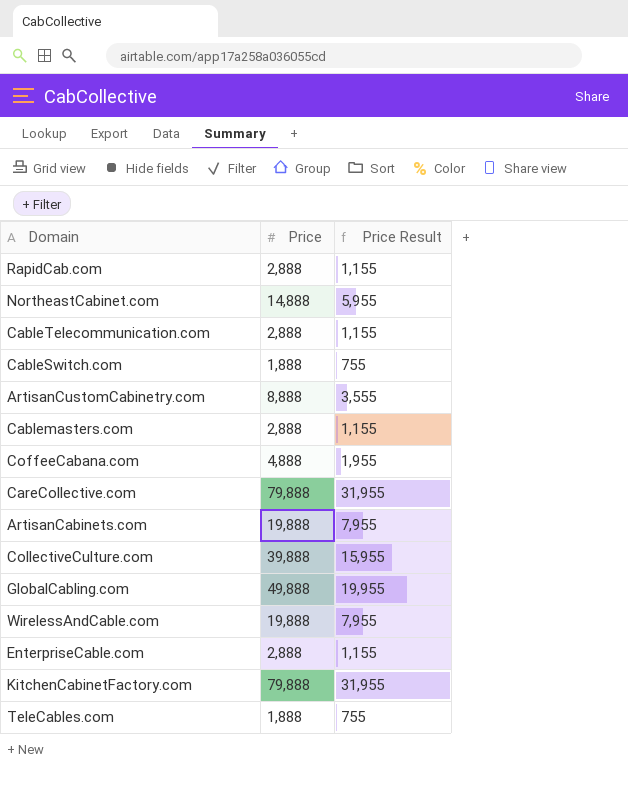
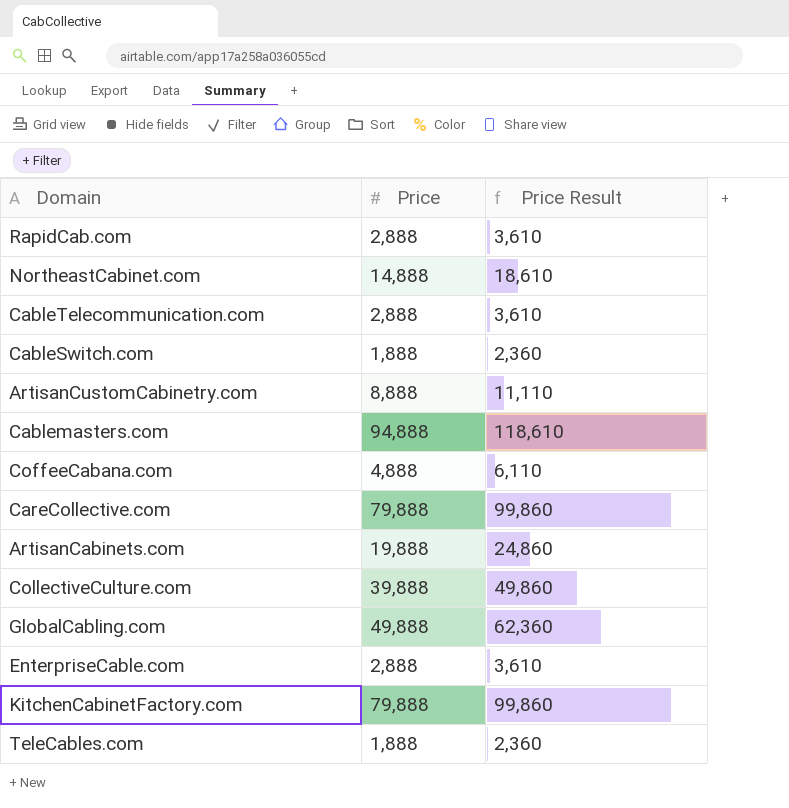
column Price Result | formula: [Price] * 0.4 -> [Price] * 1.25
row WirelessAndCable.com: 19,888 | 7,955 -> none
Cablemasters.com | Price: 2,888 -> 94,888

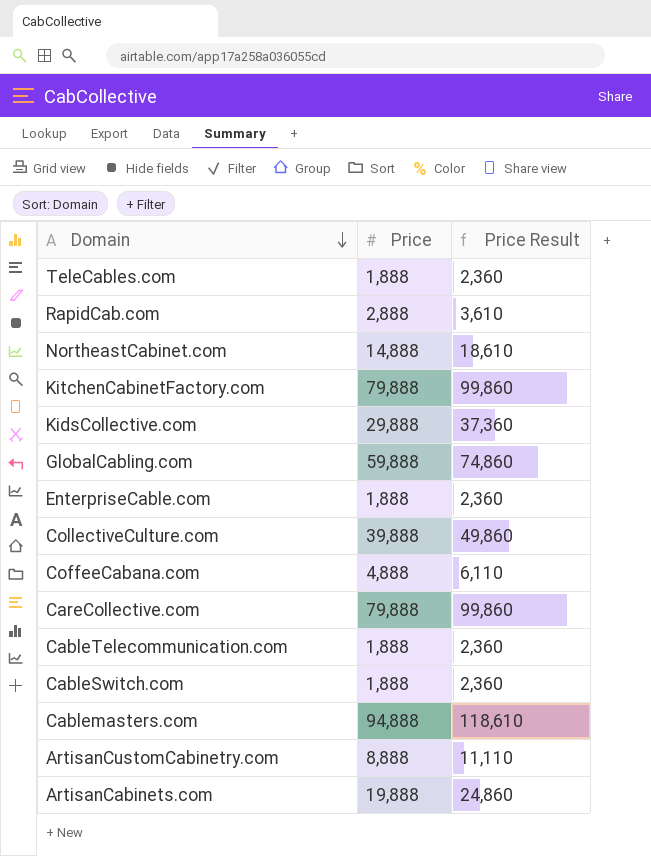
row order: none -> Domain descending
row KidsCollective.com: none -> 29,888 | 37,360
GlobalCabling.com | Price: 49,888 -> 59,888
GlobalCabling.com | Price Result: 62,360 -> 74,860
EnterpriseCable.com | Price: 2,888 -> 1,888
EnterpriseCable.com | Price Result: 3,610 -> 2,360
CableTelecommunication.com | Price: 2,888 -> 1,888
CableTelecommunication.com | Price Result: 3,610 -> 2,360

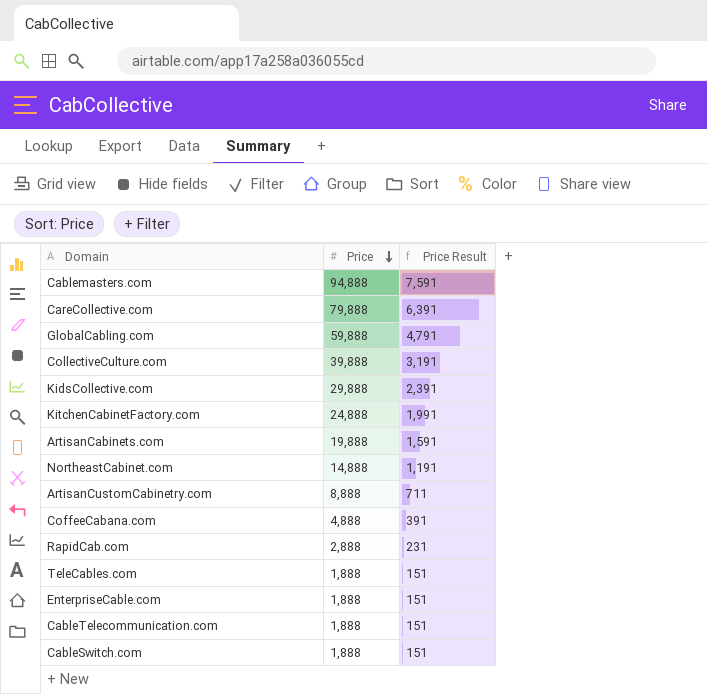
row order: Domain descending -> Price descending
column Price Result | formula: [Price] * 1.25 -> [Price] * 0.08
KitchenCabinetFactory.com | Price: 79,888 -> 24,888

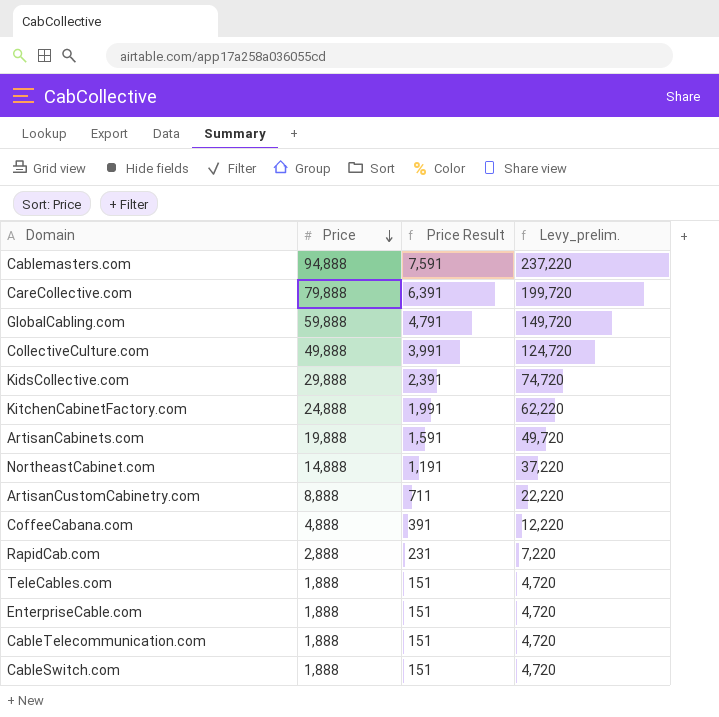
column Levy_prelim. | formula: none -> [Price] * 2.5
CollectiveCulture.com | Price: 39,888 -> 49,888
CollectiveCulture.com | Price Result: 3,191 -> 3,991

